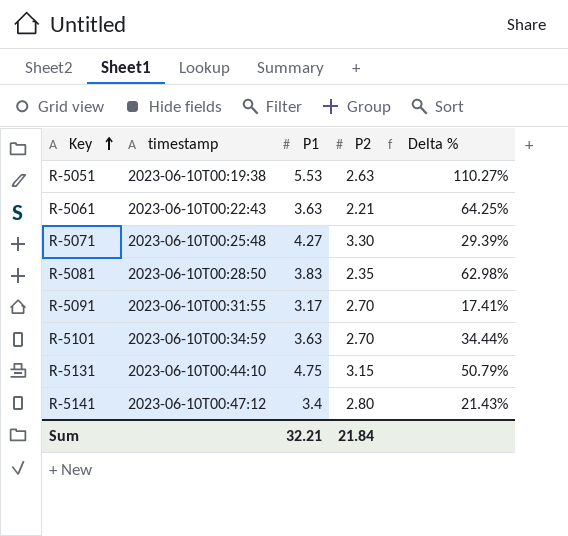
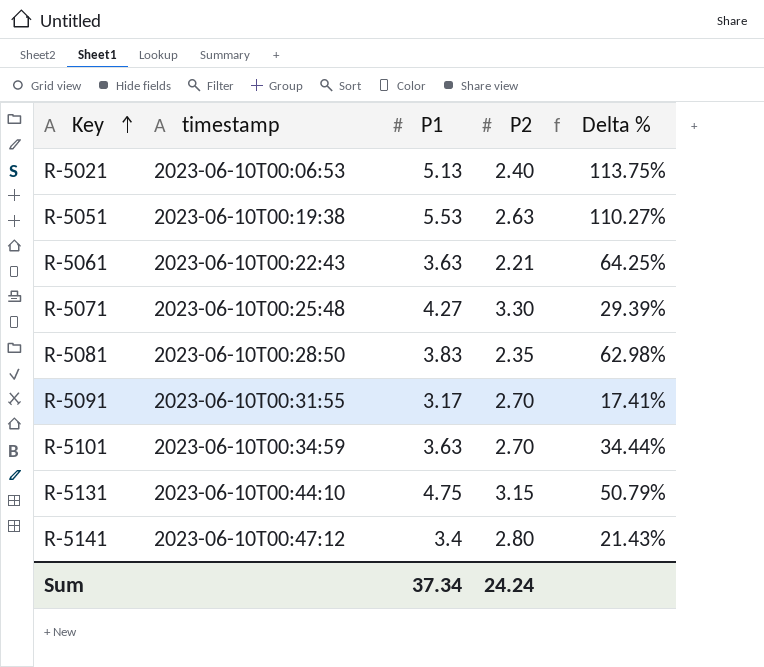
row R-5021: none -> 2023-06-10T00:06:53 | 5.13 | 2.40 | 113.75%
Sum | P1: 32.21 -> 37.34
Sum | P2: 21.84 -> 24.24

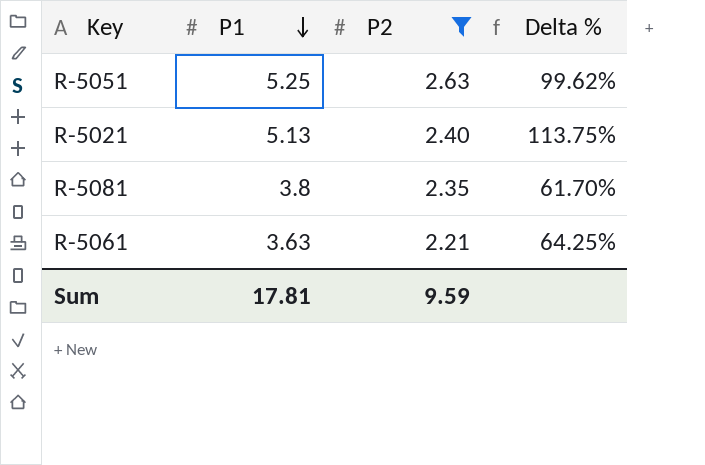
filter: none -> P2 <= 2.63
row order: Key ascending -> P1 descending
column timestamp | position: 2 -> none
R-5051 | P1: 5.53 -> 5.25
R-5051 | Delta %: 110.27% -> 99.62%
R-5081 | P1: 3.83 -> 3.8
R-5081 | Delta %: 62.98% -> 61.70%
Sum | P1: 37.34 -> 17.81
Sum | P2: 24.24 -> 9.59

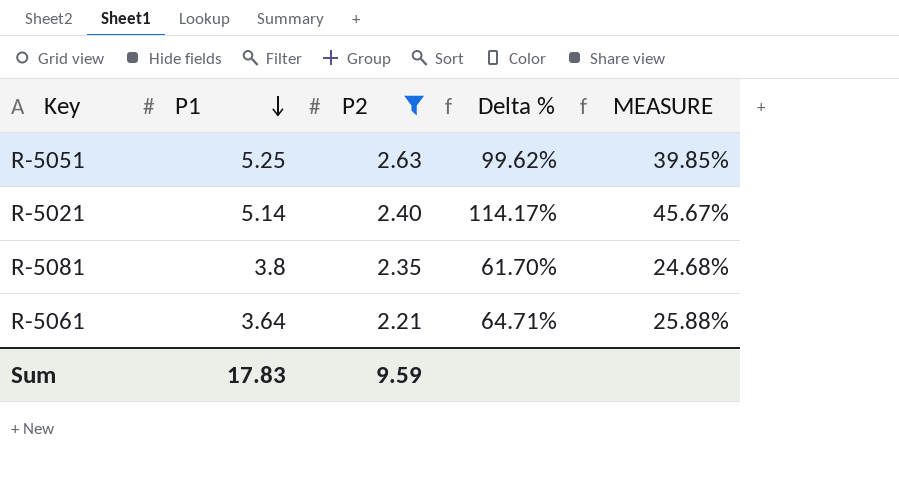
column MEASURE | formula: none -> [Delta %] * 0.4
R-5021 | P1: 5.13 -> 5.14
R-5021 | Delta %: 113.75% -> 114.17%
R-5061 | P1: 3.63 -> 3.64
R-5061 | Delta %: 64.25% -> 64.71%
Sum | P1: 17.81 -> 17.83

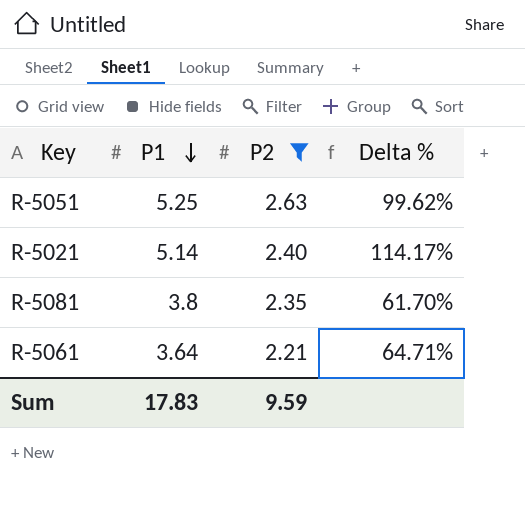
column MEASURE | formula: [Delta %] * 0.4 -> none

